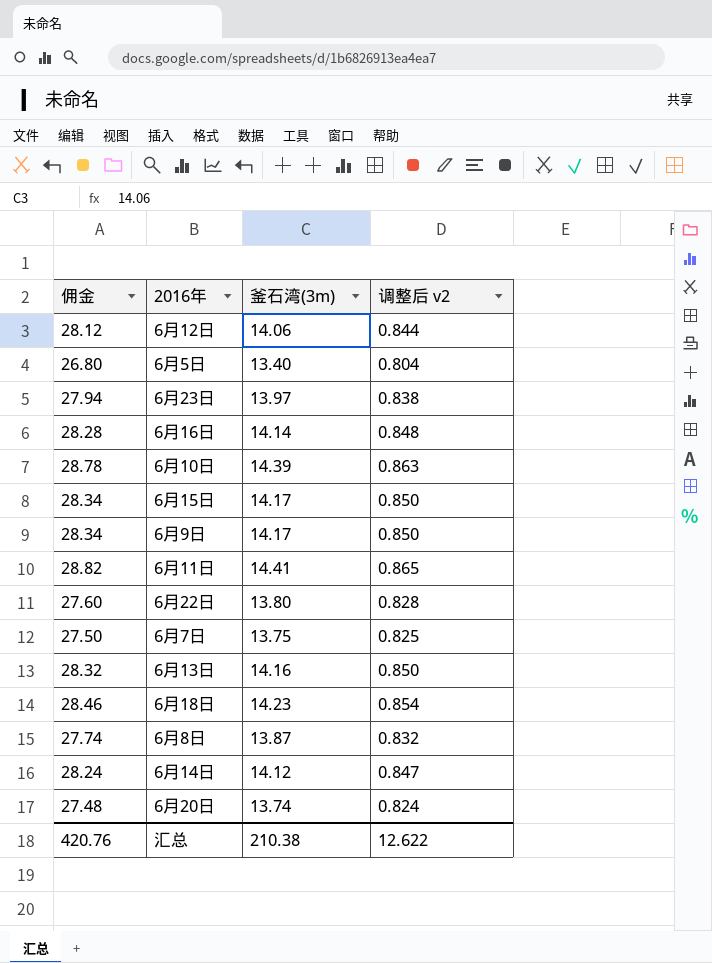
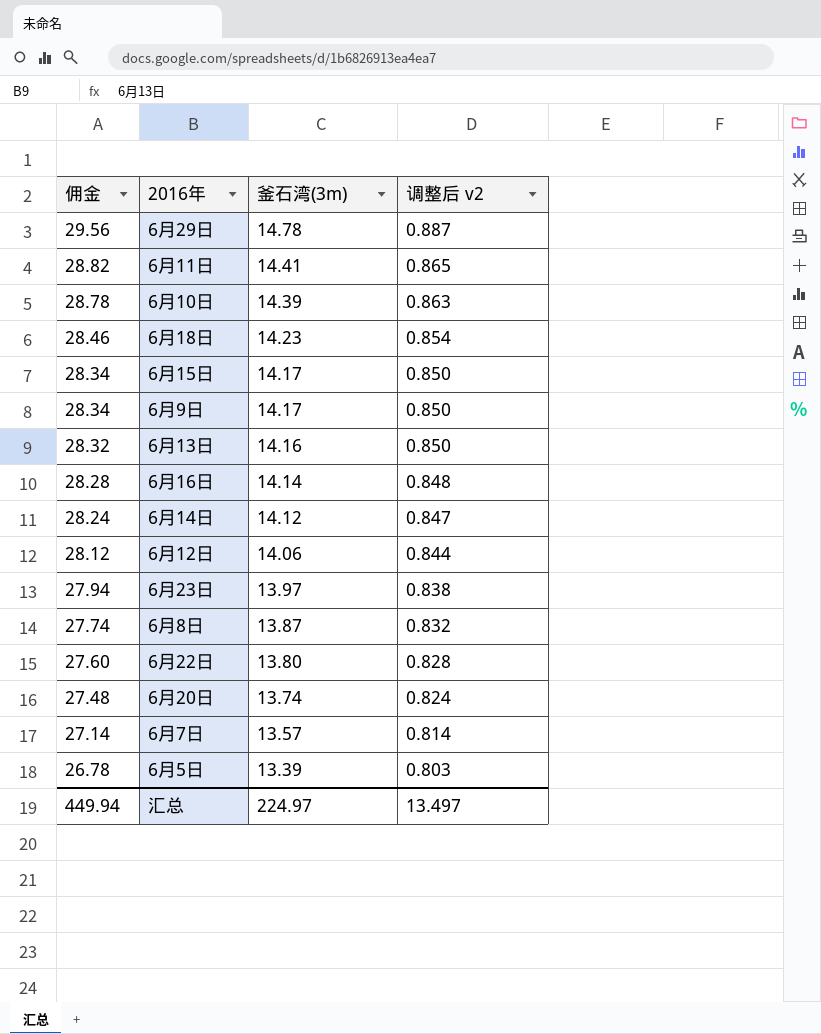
row order: none -> 佣金 descending
row 6月29日: none -> 29.56 | 14.78 | 0.887
6月7日 | 佣金: 27.50 -> 27.14
6月7日 | 釜石湾(3m): 13.75 -> 13.57
6月7日 | 调整后 v2: 0.825 -> 0.814
6月5日 | 佣金: 26.80 -> 26.78
6月5日 | 釜石湾(3m): 13.40 -> 13.39
6月5日 | 调整后 v2: 0.804 -> 0.803
汇总 | 佣金: 420.76 -> 449.94
汇总 | 釜石湾(3m): 210.38 -> 224.97
汇总 | 调整后 v2: 12.622 -> 13.497

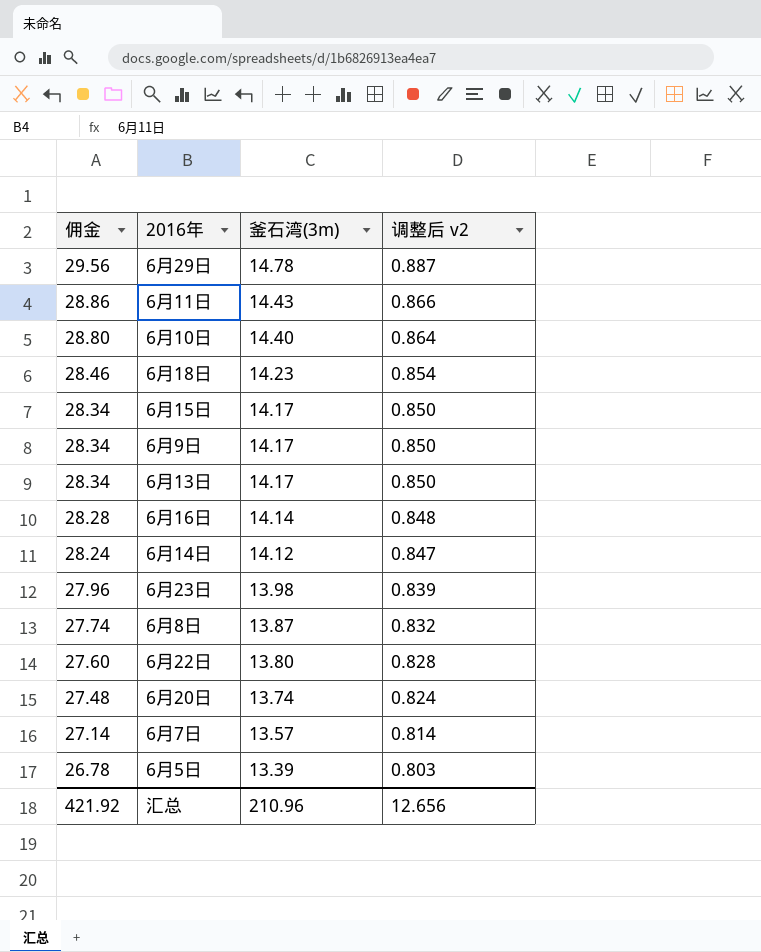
row 6月12日: 28.12 | 14.06 | 0.844 -> none
6月11日 | 佣金: 28.82 -> 28.86
6月11日 | 釜石湾(3m): 14.41 -> 14.43
6月11日 | 调整后 v2: 0.865 -> 0.866
6月10日 | 佣金: 28.78 -> 28.80
6月10日 | 釜石湾(3m): 14.39 -> 14.40
6月10日 | 调整后 v2: 0.863 -> 0.864
6月13日 | 佣金: 28.32 -> 28.34
6月13日 | 釜石湾(3m): 14.16 -> 14.17
6月23日 | 佣金: 27.94 -> 27.96
6月23日 | 釜石湾(3m): 13.97 -> 13.98
6月23日 | 调整后 v2: 0.838 -> 0.839
汇总 | 佣金: 449.94 -> 421.92
汇总 | 釜石湾(3m): 224.97 -> 210.96
汇总 | 调整后 v2: 13.497 -> 12.656

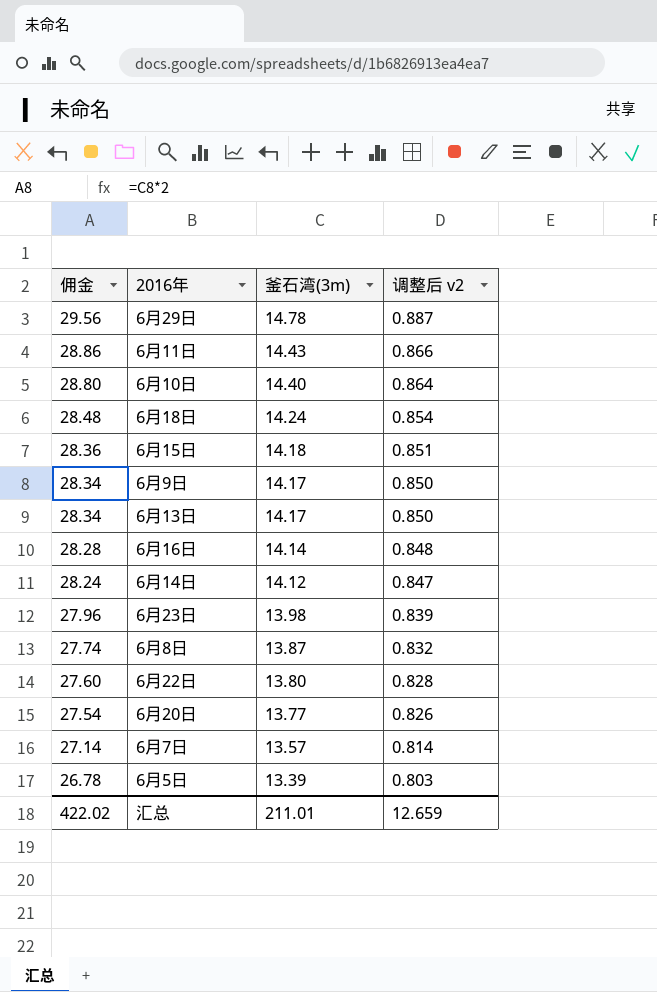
6月18日 | 佣金: 28.46 -> 28.48
6月18日 | 釜石湾(3m): 14.23 -> 14.24
6月15日 | 佣金: 28.34 -> 28.36
6月15日 | 釜石湾(3m): 14.17 -> 14.18
6月15日 | 调整后 v2: 0.850 -> 0.851
6月20日 | 佣金: 27.48 -> 27.54
6月20日 | 釜石湾(3m): 13.74 -> 13.77
6月20日 | 调整后 v2: 0.824 -> 0.826
汇总 | 佣金: 421.92 -> 422.02
汇总 | 釜石湾(3m): 210.96 -> 211.01
汇总 | 调整后 v2: 12.656 -> 12.659

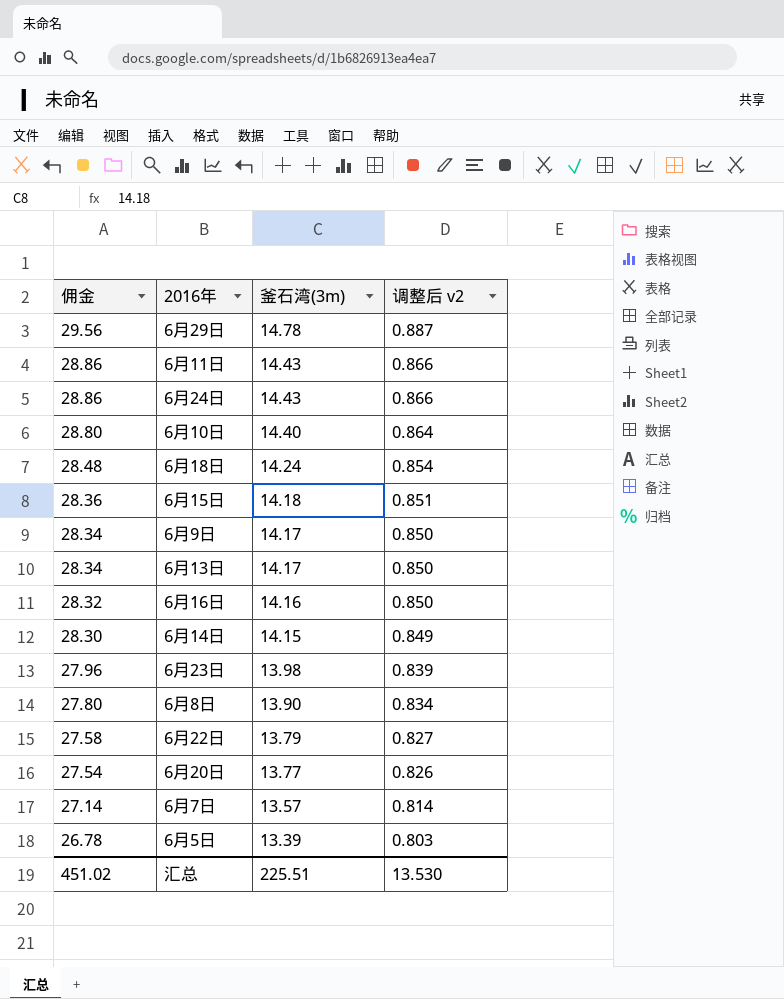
row 6月24日: none -> 28.86 | 14.43 | 0.866
6月16日 | 佣金: 28.28 -> 28.32
6月16日 | 釜石湾(3m): 14.14 -> 14.16
6月16日 | 调整后 v2: 0.848 -> 0.850
6月14日 | 佣金: 28.24 -> 28.30
6月14日 | 釜石湾(3m): 14.12 -> 14.15
6月14日 | 调整后 v2: 0.847 -> 0.849
6月8日 | 佣金: 27.74 -> 27.80
6月8日 | 釜石湾(3m): 13.87 -> 13.90
6月8日 | 调整后 v2: 0.832 -> 0.834
6月22日 | 佣金: 27.60 -> 27.58
6月22日 | 釜石湾(3m): 13.80 -> 13.79
6月22日 | 调整后 v2: 0.828 -> 0.827
汇总 | 佣金: 422.02 -> 451.02
汇总 | 釜石湾(3m): 211.01 -> 225.51
汇总 | 调整后 v2: 12.659 -> 13.530

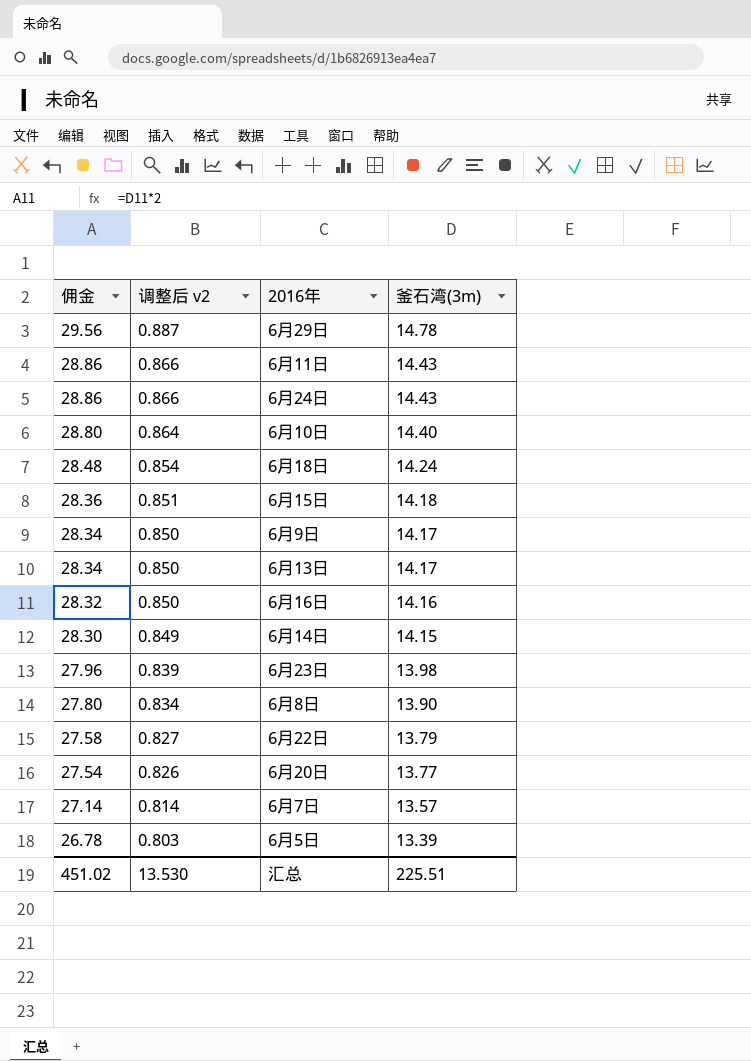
column 调整后 v2 | position: 4 -> 2

